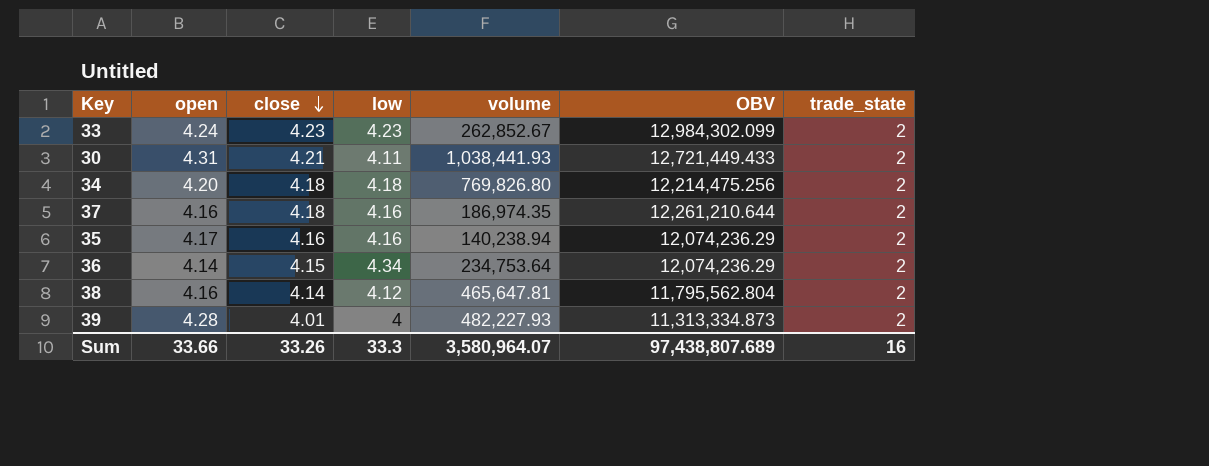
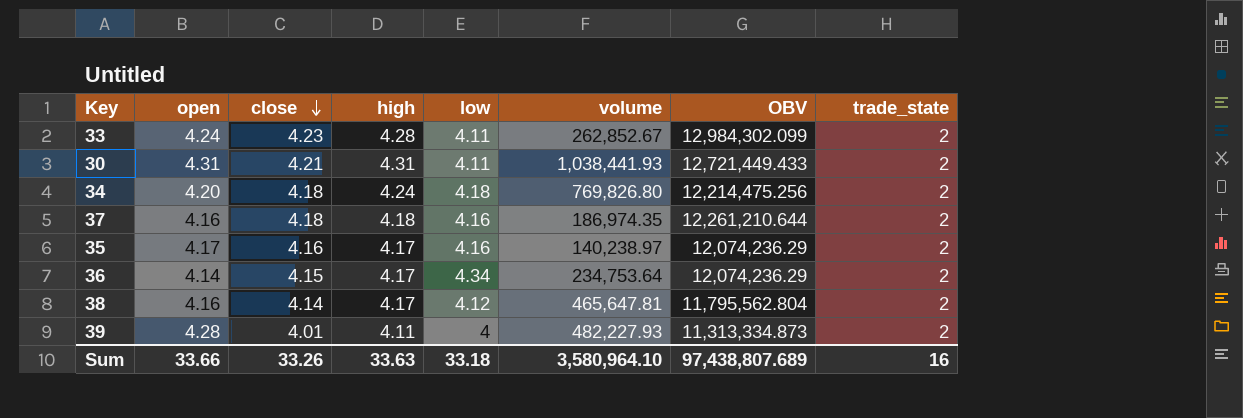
column high | position: none -> 4
33 | low: 4.23 -> 4.11
35 | volume: 140,238.94 -> 140,238.97
Sum | low: 33.3 -> 33.18
Sum | volume: 3,580,964.07 -> 3,580,964.10

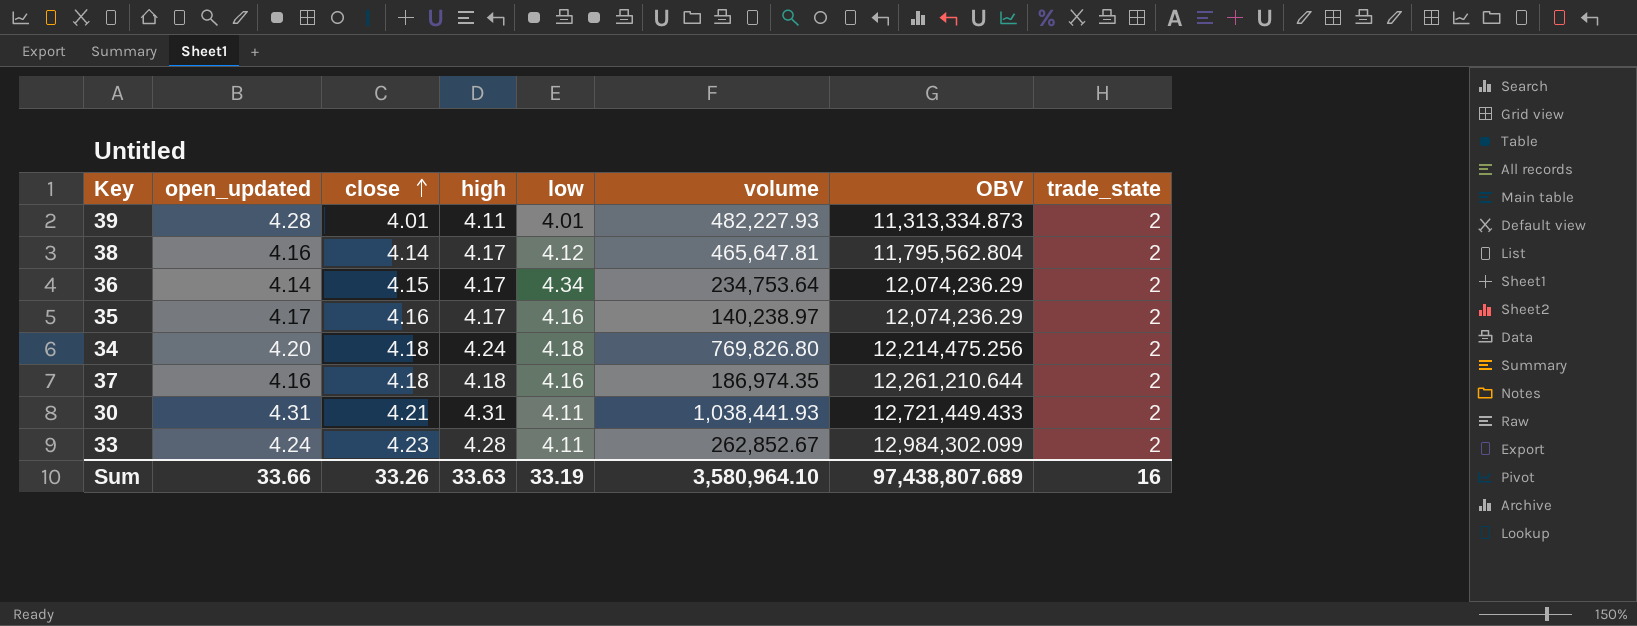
row order: close descending -> close ascending
column name: open -> open_updated
39 | low: 4 -> 4.01
Sum | low: 33.18 -> 33.19

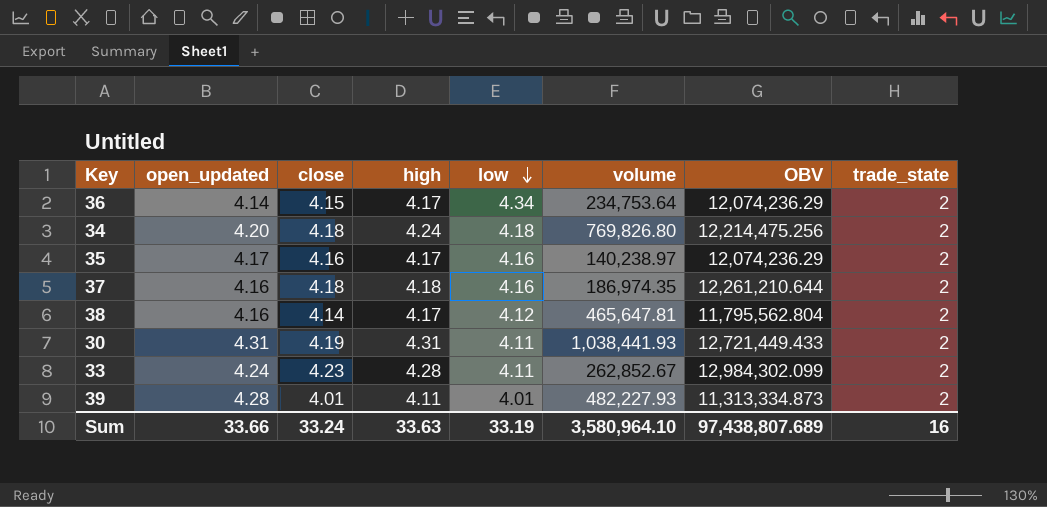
row order: close ascending -> low descending
30 | close: 4.21 -> 4.19
Sum | close: 33.26 -> 33.24

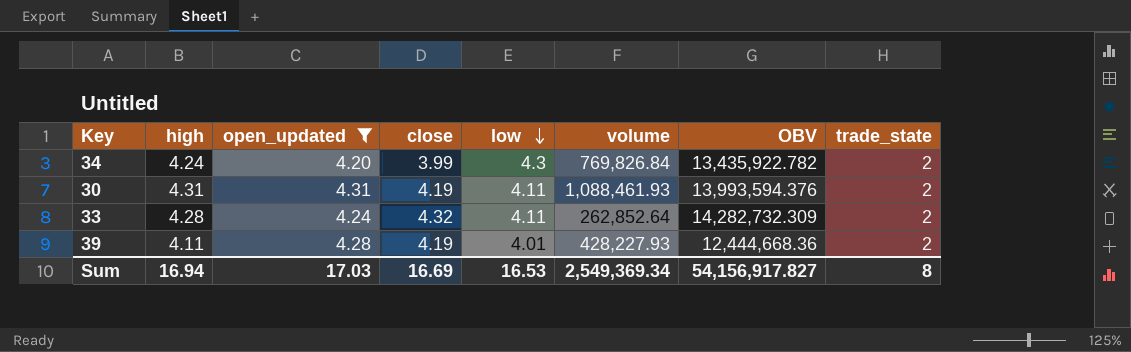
filter: none -> open_updated >= 4.20
column high | position: 4 -> 2
34 | close: 4.18 -> 3.99
34 | low: 4.18 -> 4.3
34 | volume: 769,826.80 -> 769,826.84
34 | OBV: 12,214,475.256 -> 13,435,922.782
30 | volume: 1,038,441.93 -> 1,088,461.93
30 | OBV: 12,721,449.433 -> 13,993,594.376
33 | close: 4.23 -> 4.32
33 | volume: 262,852.67 -> 262,852.64
33 | OBV: 12,984,302.099 -> 14,282,732.309
39 | close: 4.01 -> 4.19
39 | volume: 482,227.93 -> 428,227.93
39 | OBV: 11,313,334.873 -> 12,444,668.36
Sum | high: 33.63 -> 16.94
Sum | open_updated: 33.66 -> 17.03
Sum | close: 33.24 -> 16.69
Sum | low: 33.19 -> 16.53
Sum | volume: 3,580,964.10 -> 2,549,369.34
Sum | OBV: 97,438,807.689 -> 54,156,917.827
Sum | trade_state: 16 -> 8

